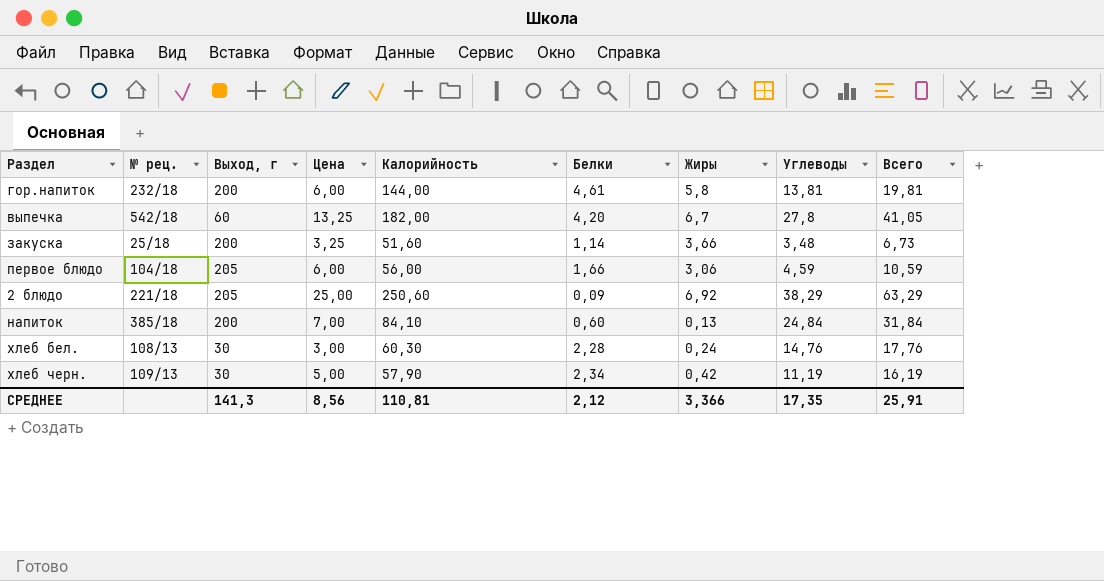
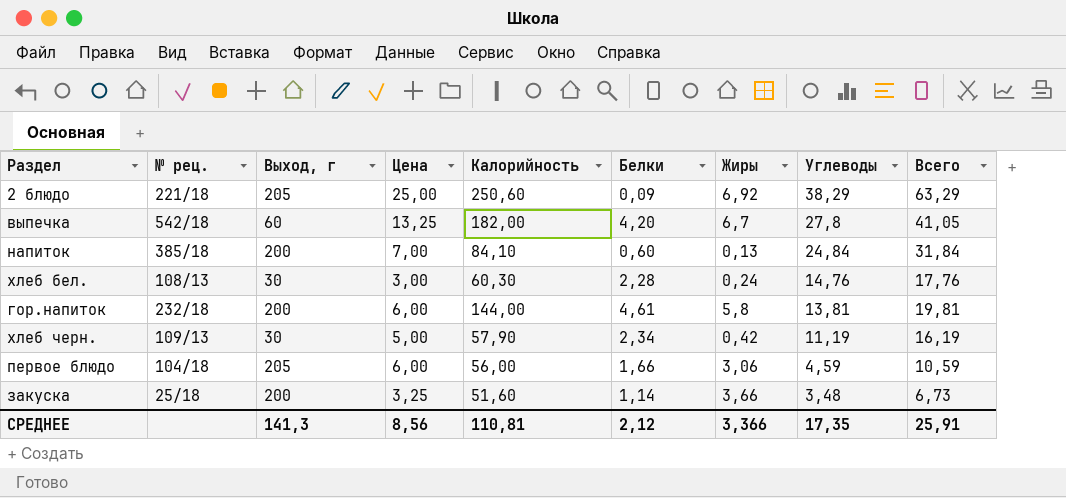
row order: none -> Углеводы descending

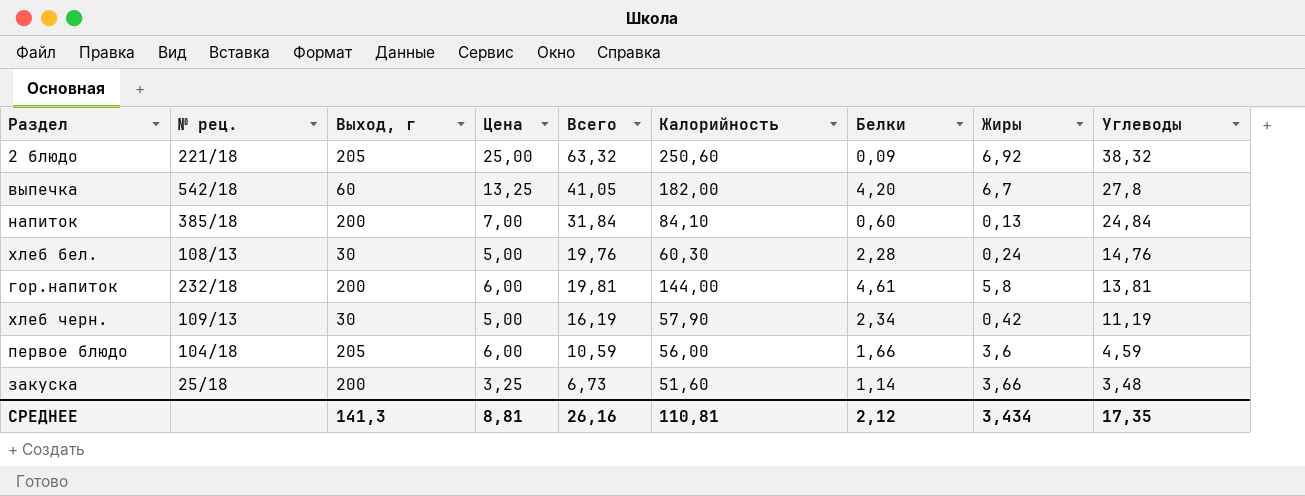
column Всего | position: 9 -> 5
2 блюдо | Всего: 63,29 -> 63,32
2 блюдо | Углеводы: 38,29 -> 38,32
хлеб бел. | Цена: 3,00 -> 5,00
хлеб бел. | Всего: 17,76 -> 19,76
первое блюдо | Жиры: 3,06 -> 3,6
СРЕДНЕЕ | Цена: 8,56 -> 8,81
СРЕДНЕЕ | Всего: 25,91 -> 26,16
СРЕДНЕЕ | Жиры: 3,366 -> 3,434

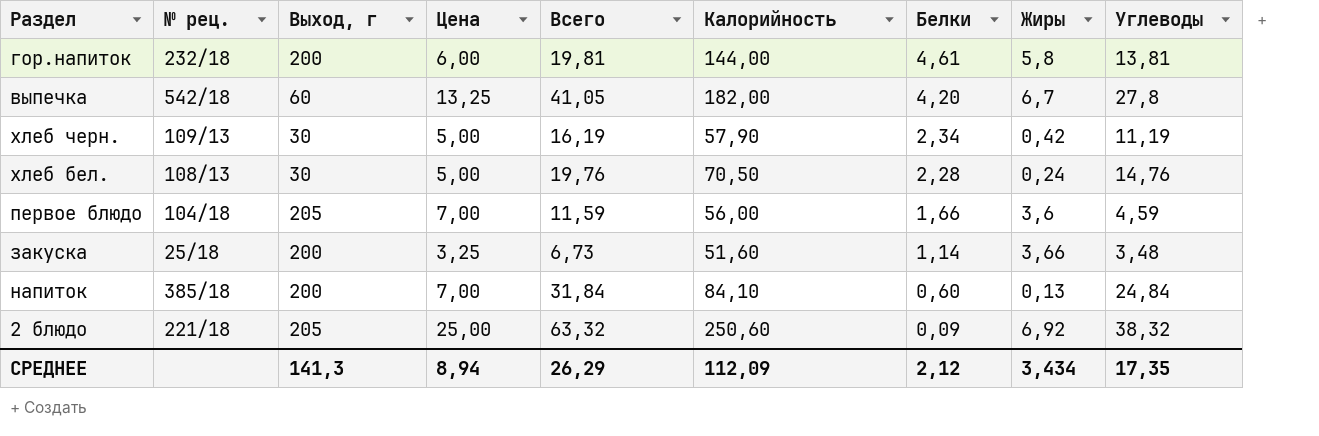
row order: Углеводы descending -> Белки descending
хлеб бел. | Калорийность: 60,30 -> 70,50
первое блюдо | Цена: 6,00 -> 7,00
первое блюдо | Всего: 10,59 -> 11,59
СРЕДНЕЕ | Цена: 8,81 -> 8,94
СРЕДНЕЕ | Всего: 26,16 -> 26,29
СРЕДНЕЕ | Калорийность: 110,81 -> 112,09

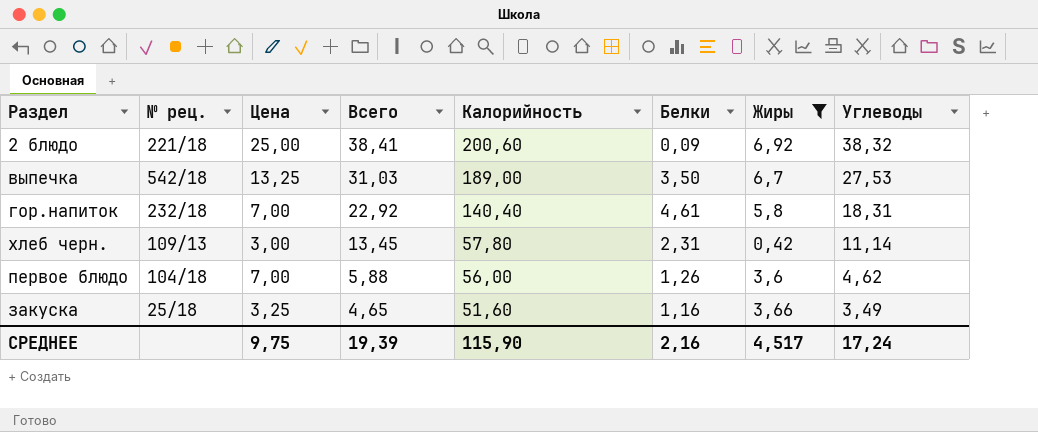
filter: none -> Жиры >= 0,42
row order: Белки descending -> Всего descending
column Выход, г | position: 3 -> none
column Всего | formula: [Цена] + [Углеводы] -> [Белки] + [Углеводы]
2 блюдо | Калорийность: 250,60 -> 200,60
выпечка | Калорийность: 182,00 -> 189,00
выпечка | Белки: 4,20 -> 3,50
выпечка | Углеводы: 27,8 -> 27,53
гор.напиток | Цена: 6,00 -> 7,00
гор.напиток | Калорийность: 144,00 -> 140,40
гор.напиток | Углеводы: 13,81 -> 18,31
хлеб черн. | Цена: 5,00 -> 3,00
хлеб черн. | Калорийность: 57,90 -> 57,80
хлеб черн. | Белки: 2,34 -> 2,31
хлеб черн. | Углеводы: 11,19 -> 11,14
первое блюдо | Белки: 1,66 -> 1,26
первое блюдо | Углеводы: 4,59 -> 4,62
закуска | Белки: 1,14 -> 1,16
закуска | Углеводы: 3,48 -> 3,49
СРЕДНЕЕ | Цена: 8,94 -> 9,75
СРЕДНЕЕ | Всего: 26,29 -> 19,39
СРЕДНЕЕ | Калорийность: 112,09 -> 115,90
СРЕДНЕЕ | Белки: 2,12 -> 2,16
СРЕДНЕЕ | Жиры: 3,434 -> 4,517
СРЕДНЕЕ | Углеводы: 17,35 -> 17,24

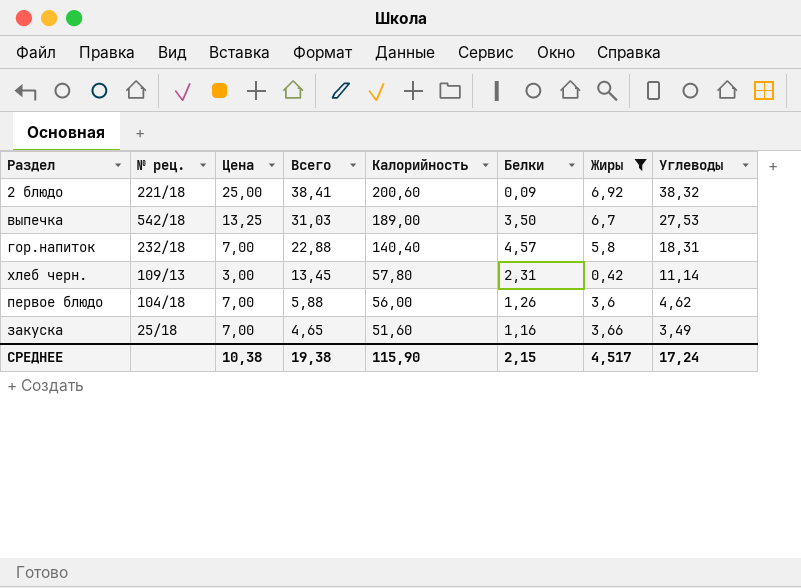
гор.напиток | Всего: 22,92 -> 22,88
гор.напиток | Белки: 4,61 -> 4,57
закуска | Цена: 3,25 -> 7,00
СРЕДНЕЕ | Цена: 9,75 -> 10,38
СРЕДНЕЕ | Всего: 19,39 -> 19,38
СРЕДНЕЕ | Белки: 2,16 -> 2,15

